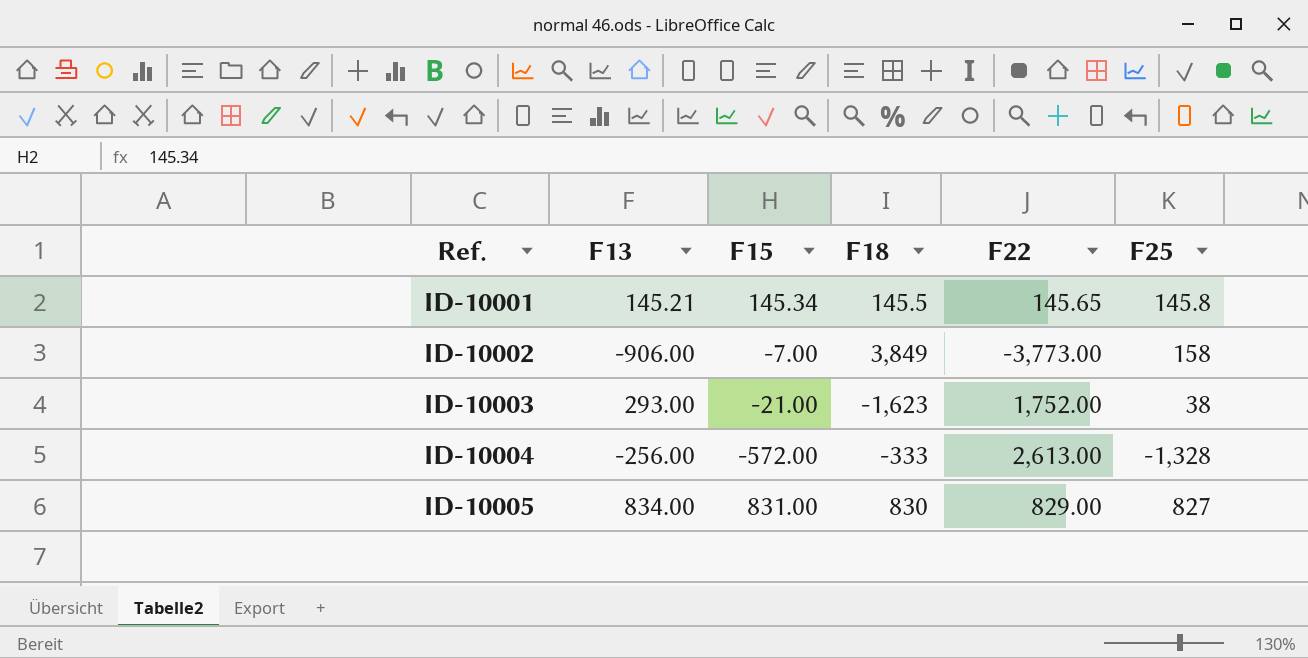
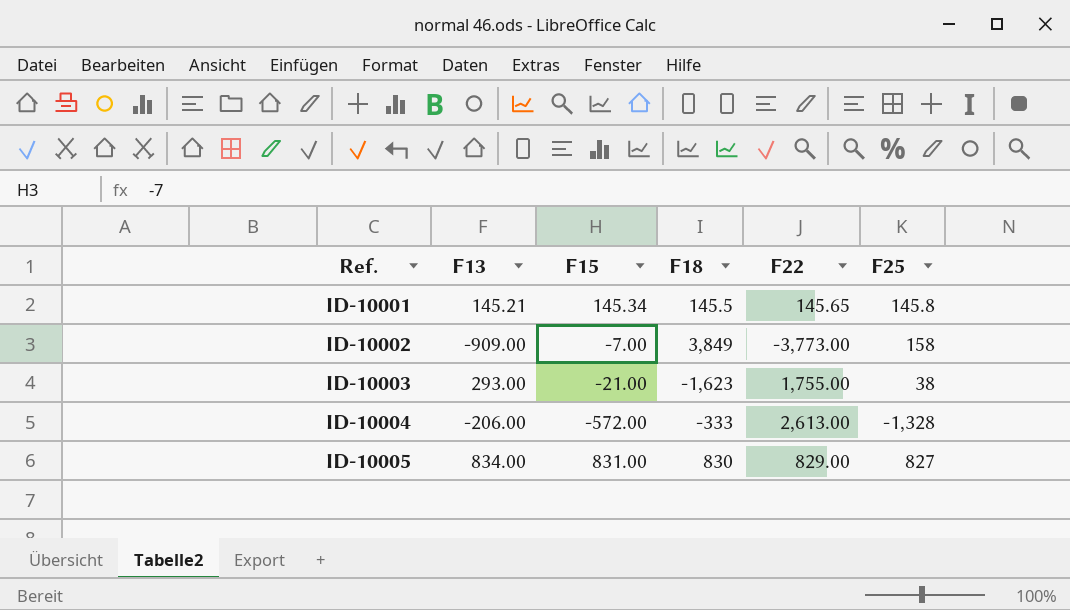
ID-10002 | F13: -906.00 -> -909.00
ID-10003 | F22: 1,752.00 -> 1,755.00
ID-10004 | F13: -256.00 -> -206.00

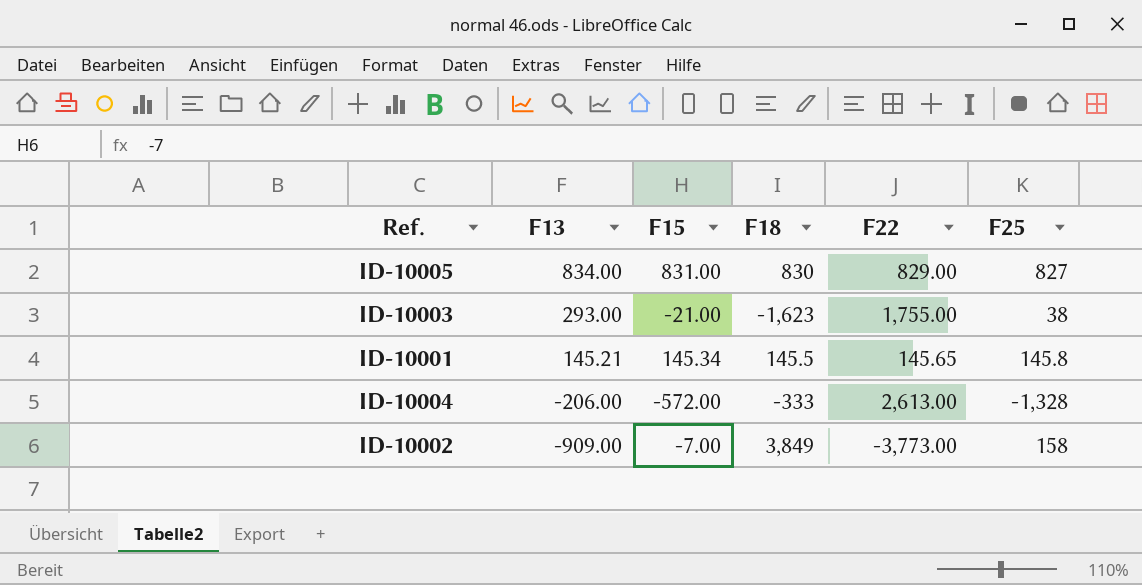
row order: Ref. ascending -> F13 descending

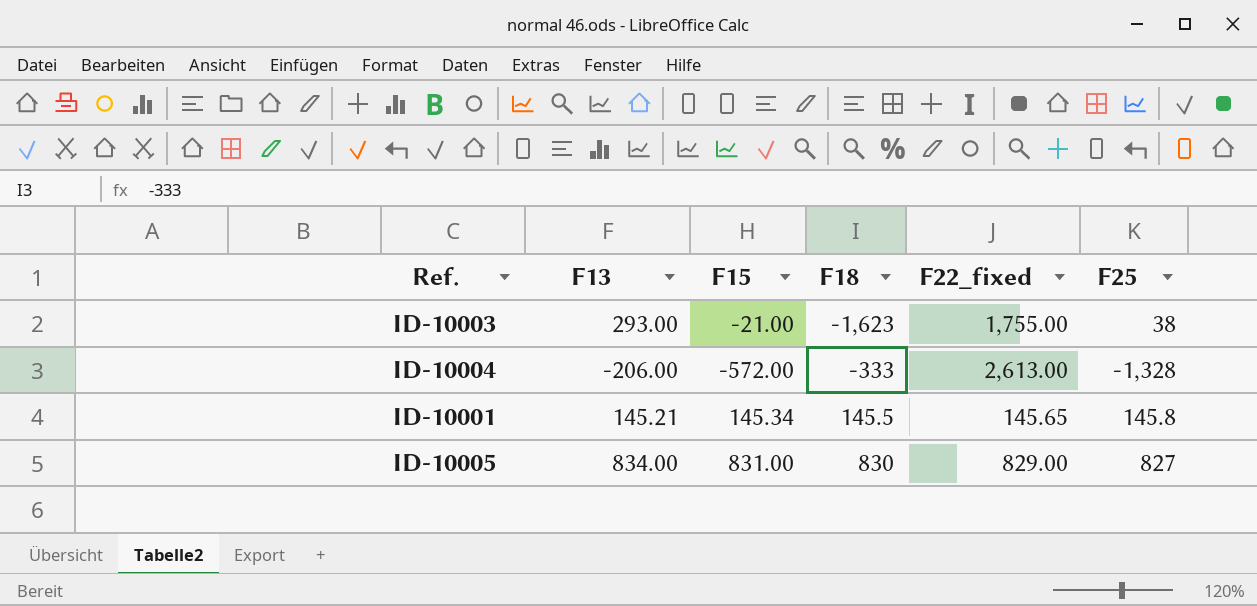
row order: F13 descending -> F18 ascending
column name: F22 -> F22_fixed
row ID-10002: -909.00 | -7.00 | 3,849 | -3,773.00 | 158 -> none

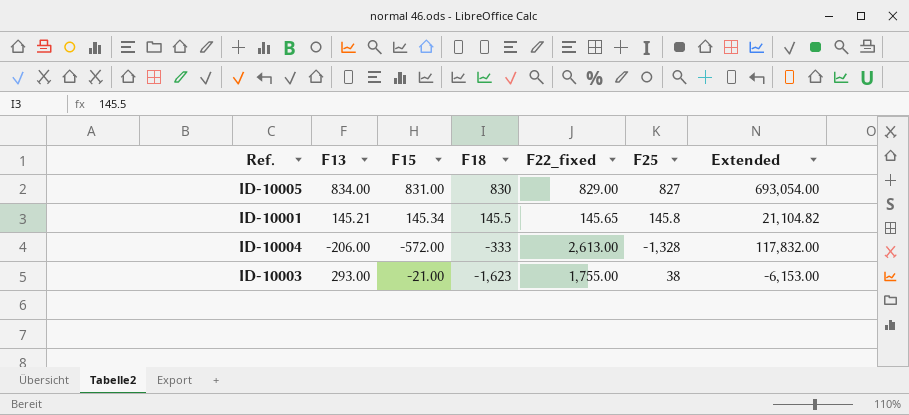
row order: F18 ascending -> F18 descending
column Extended | formula: none -> [F13] * [F15]

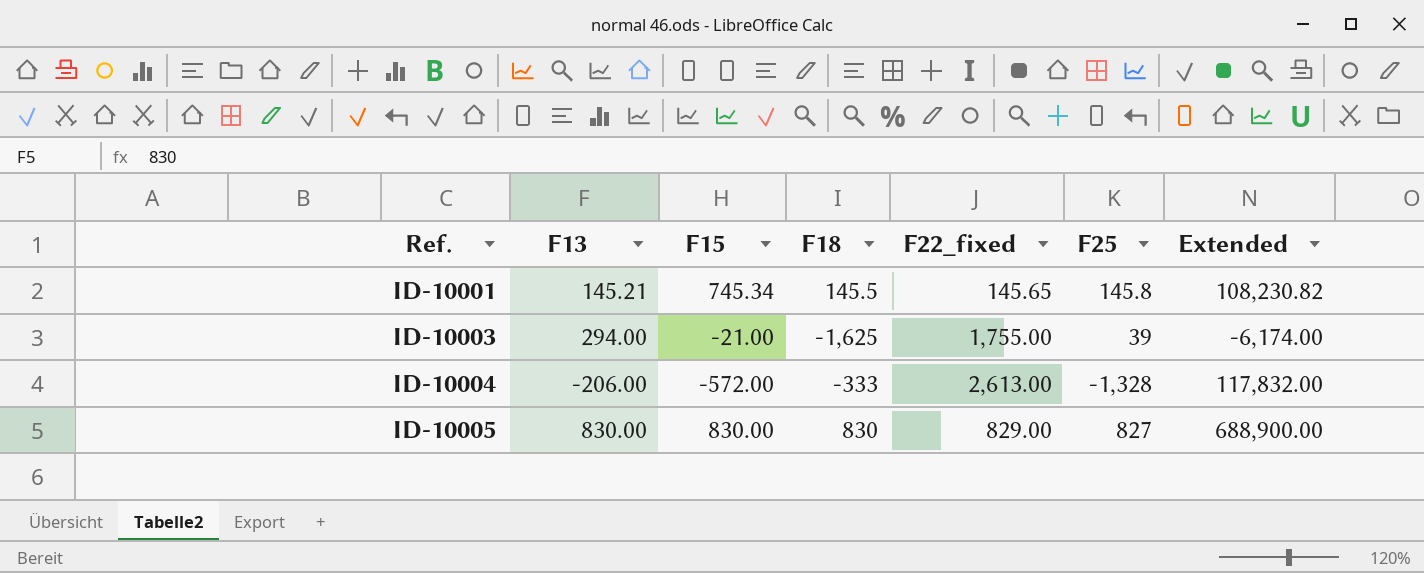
row order: F18 descending -> Ref. ascending
ID-10001 | F15: 145.34 -> 745.34
ID-10001 | Extended: 21,104.82 -> 108,230.82
ID-10003 | F13: 293.00 -> 294.00
ID-10003 | F18: -1,623 -> -1,625
ID-10003 | F25: 38 -> 39
ID-10003 | Extended: -6,153.00 -> -6,174.00
ID-10005 | F13: 834.00 -> 830.00
ID-10005 | F15: 831.00 -> 830.00
ID-10005 | Extended: 693,054.00 -> 688,900.00

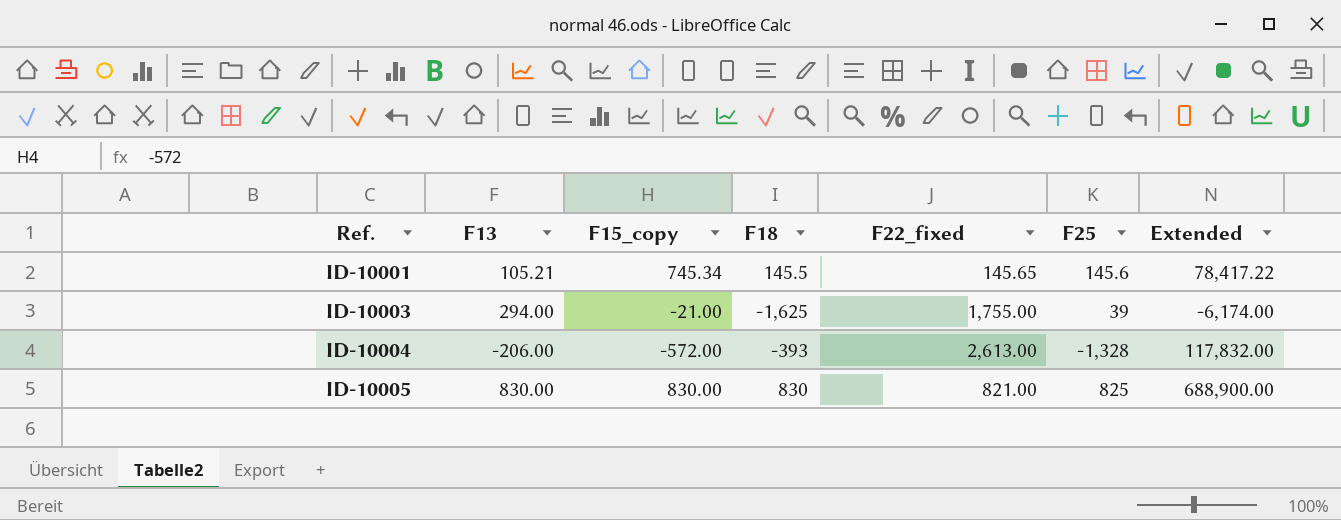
column name: F15 -> F15_copy
ID-10001 | F13: 145.21 -> 105.21
ID-10001 | F25: 145.8 -> 145.6
ID-10001 | Extended: 108,230.82 -> 78,417.22
ID-10004 | F18: -333 -> -393
ID-10005 | F22_fixed: 829.00 -> 821.00
ID-10005 | F25: 827 -> 825

